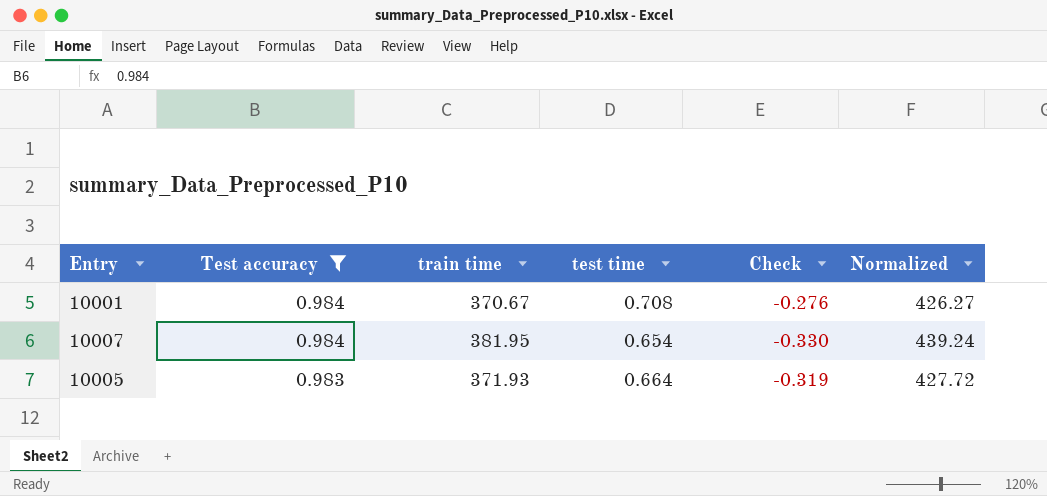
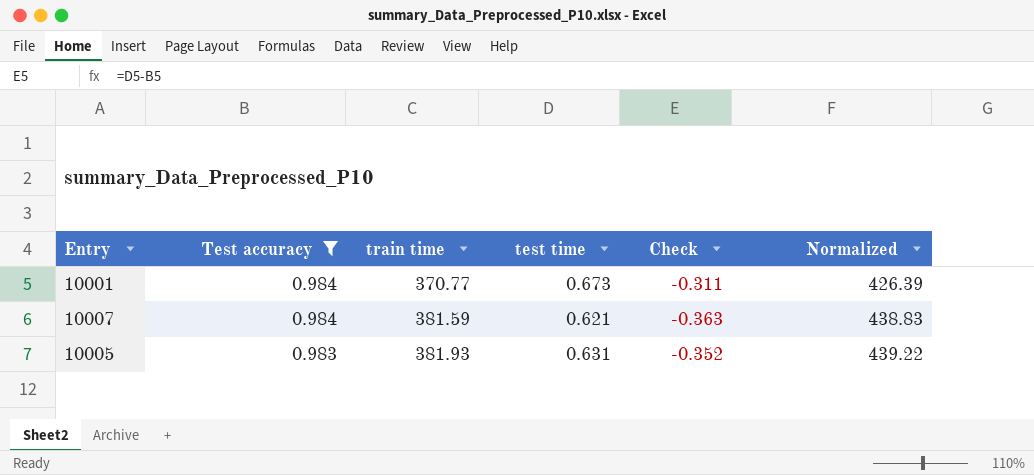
10001 | train time: 370.67 -> 370.77
10001 | test time: 0.708 -> 0.673
10001 | Check: -0.276 -> -0.311
10001 | Normalized: 426.27 -> 426.39
10007 | train time: 381.95 -> 381.59
10007 | test time: 0.654 -> 0.621
10007 | Check: -0.330 -> -0.363
10007 | Normalized: 439.24 -> 438.83
10005 | train time: 371.93 -> 381.93
10005 | test time: 0.664 -> 0.631
10005 | Check: -0.319 -> -0.352
10005 | Normalized: 427.72 -> 439.22

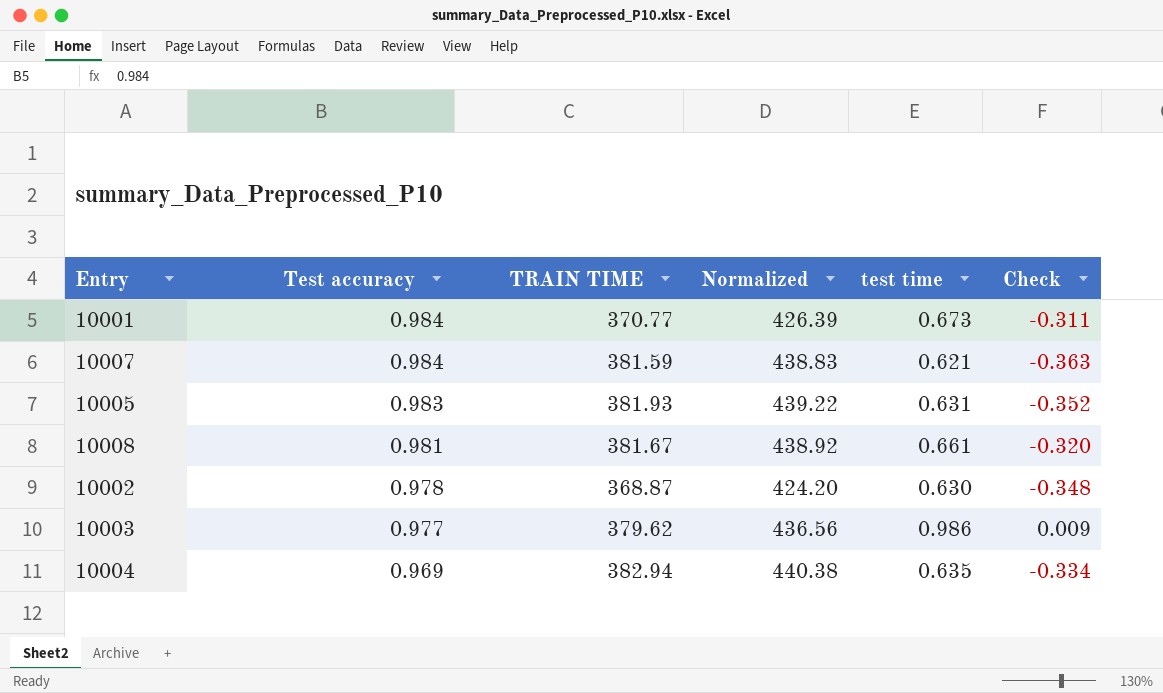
filter: Test accuracy >= 0.983 -> none
column name: train time -> TRAIN TIME
column Normalized | position: 6 -> 4

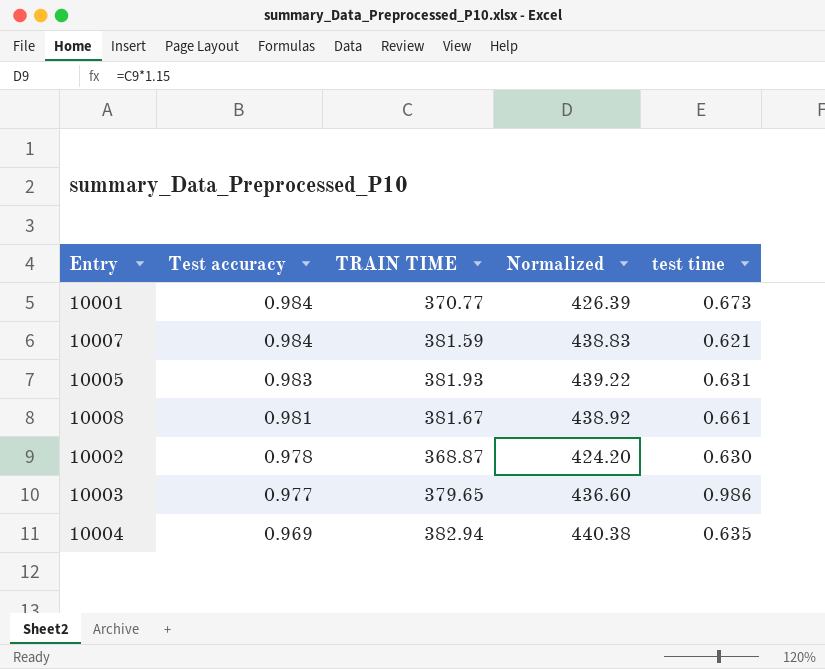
column Check | formula: [test time] - [Test accuracy] -> none
10003 | TRAIN TIME: 379.62 -> 379.65
10003 | Normalized: 436.56 -> 436.60

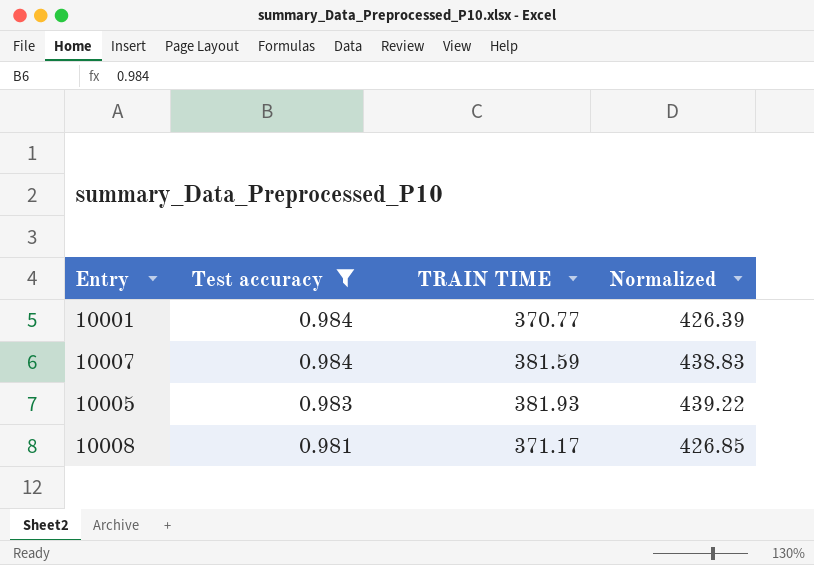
filter: none -> Test accuracy >= 0.981
column test time | position: 5 -> none
10008 | TRAIN TIME: 381.67 -> 371.17
10008 | Normalized: 438.92 -> 426.85

